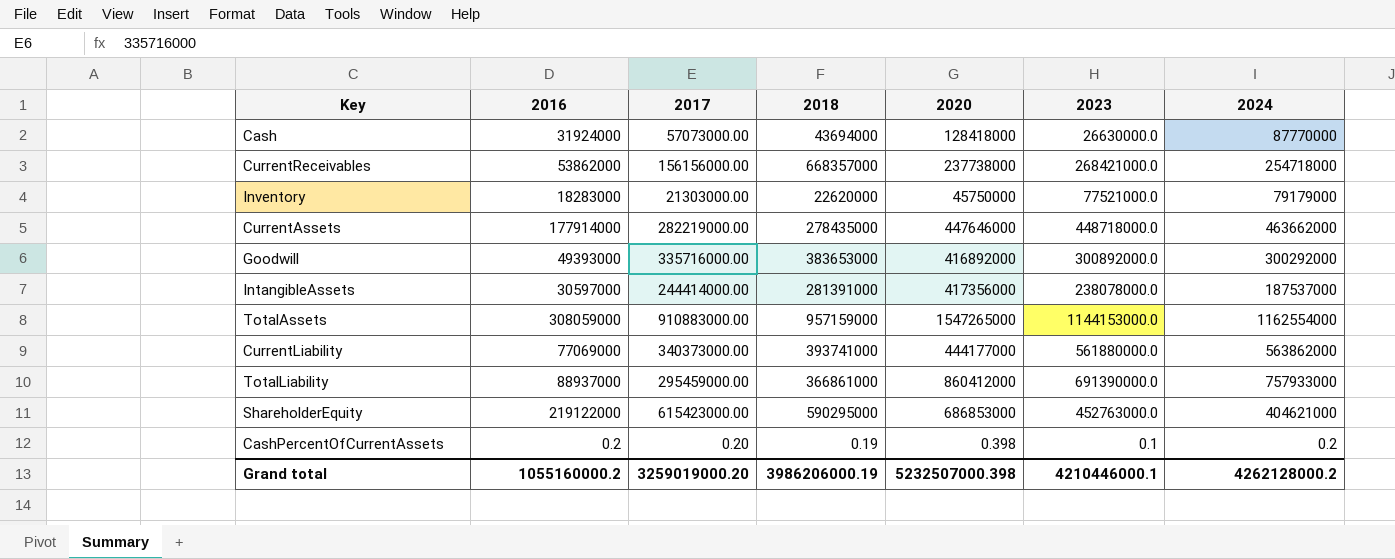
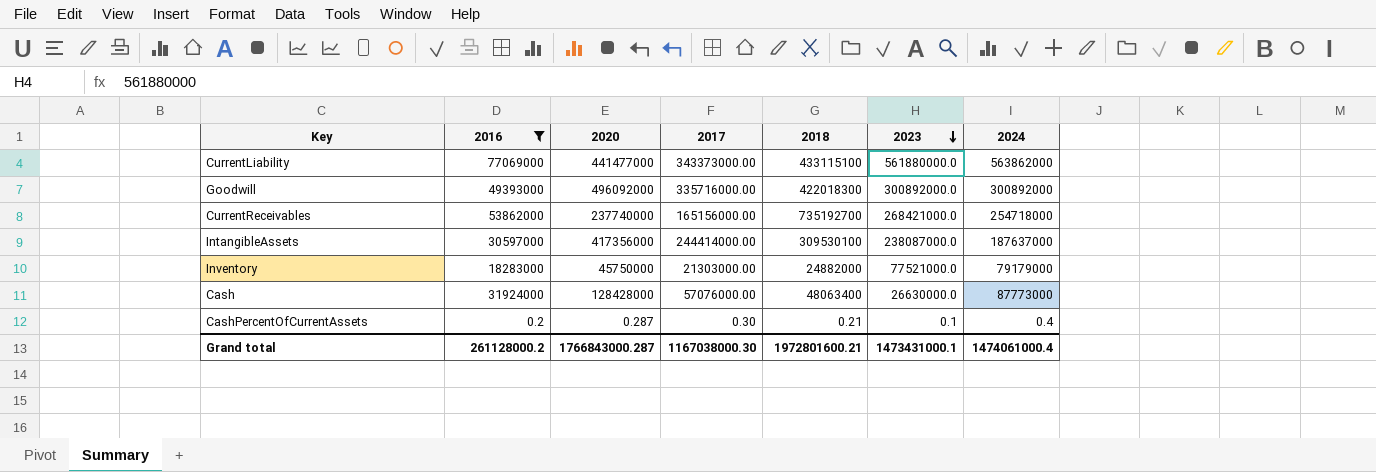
filter: none -> 2016 <= 77069000
row order: none -> 2023 descending
column 2020 | position: 5 -> 3
CurrentLiability | 2020: 444177000 -> 441477000
CurrentLiability | 2017: 340373000.00 -> 343373000.00
CurrentLiability | 2018: 393741000 -> 433115100
Goodwill | 2020: 416892000 -> 496092000
Goodwill | 2018: 383653000 -> 422018300
Goodwill | 2024: 300292000 -> 300892000
CurrentReceivables | 2020: 237738000 -> 237740000
CurrentReceivables | 2017: 156156000.00 -> 165156000.00
CurrentReceivables | 2018: 668357000 -> 735192700
IntangibleAssets | 2018: 281391000 -> 309530100
IntangibleAssets | 2023: 238078000.0 -> 238087000.0
IntangibleAssets | 2024: 187537000 -> 187637000
Inventory | 2018: 22620000 -> 24882000
Cash | 2020: 128418000 -> 128428000
Cash | 2017: 57073000.00 -> 57076000.00
Cash | 2018: 43694000 -> 48063400
Cash | 2024: 87770000 -> 87773000
CashPercentOfCurrentAssets | 2020: 0.398 -> 0.287
CashPercentOfCurrentAssets | 2017: 0.20 -> 0.30
CashPercentOfCurrentAssets | 2018: 0.19 -> 0.21
CashPercentOfCurrentAssets | 2024: 0.2 -> 0.4
Grand total | 2016: 1055160000.2 -> 261128000.2
Grand total | 2020: 5232507000.398 -> 1766843000.287
Grand total | 2017: 3259019000.20 -> 1167038000.30
Grand total | 2018: 3986206000.19 -> 1972801600.21
Grand total | 2023: 4210446000.1 -> 1473431000.1
Grand total | 2024: 4262128000.2 -> 1474061000.4

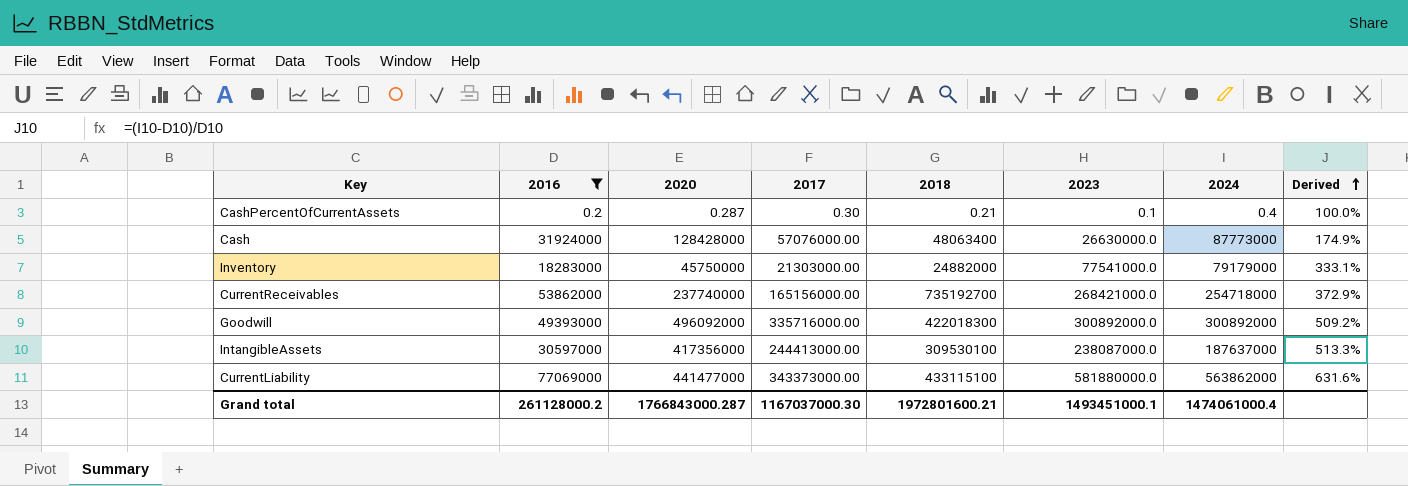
row order: 2023 descending -> Derived ascending
column Derived | formula: none -> ([2024] - [2016]) / [2016]
Inventory | 2023: 77521000.0 -> 77541000.0
IntangibleAssets | 2017: 244414000.00 -> 244413000.00
CurrentLiability | 2023: 561880000.0 -> 581880000.0
Grand total | 2017: 1167038000.30 -> 1167037000.30
Grand total | 2023: 1473431000.1 -> 1493451000.1

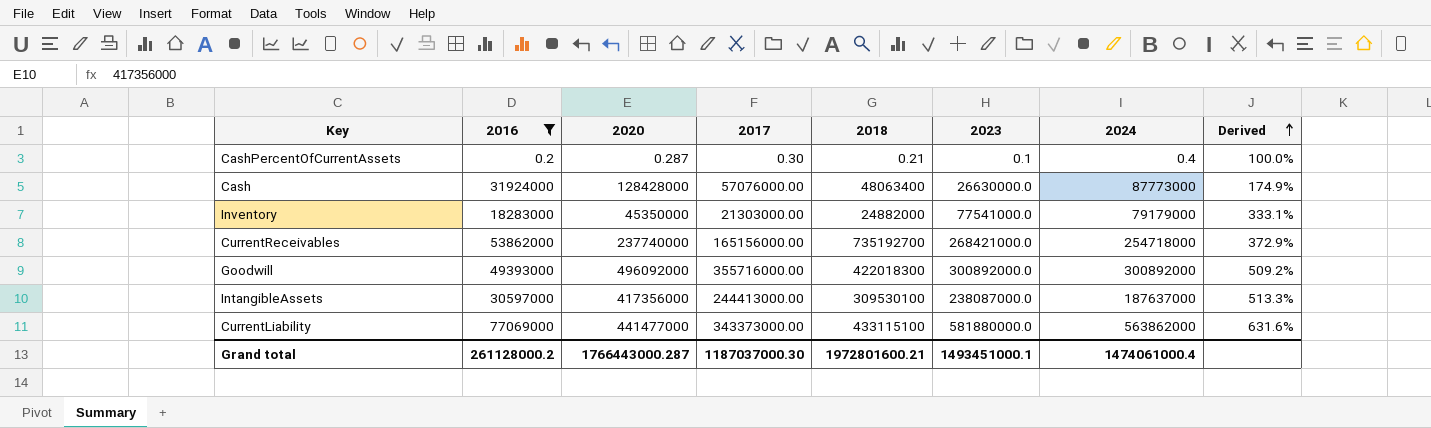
Inventory | 2020: 45750000 -> 45350000
Goodwill | 2017: 335716000.00 -> 355716000.00
Grand total | 2020: 1766843000.287 -> 1766443000.287
Grand total | 2017: 1167037000.30 -> 1187037000.30

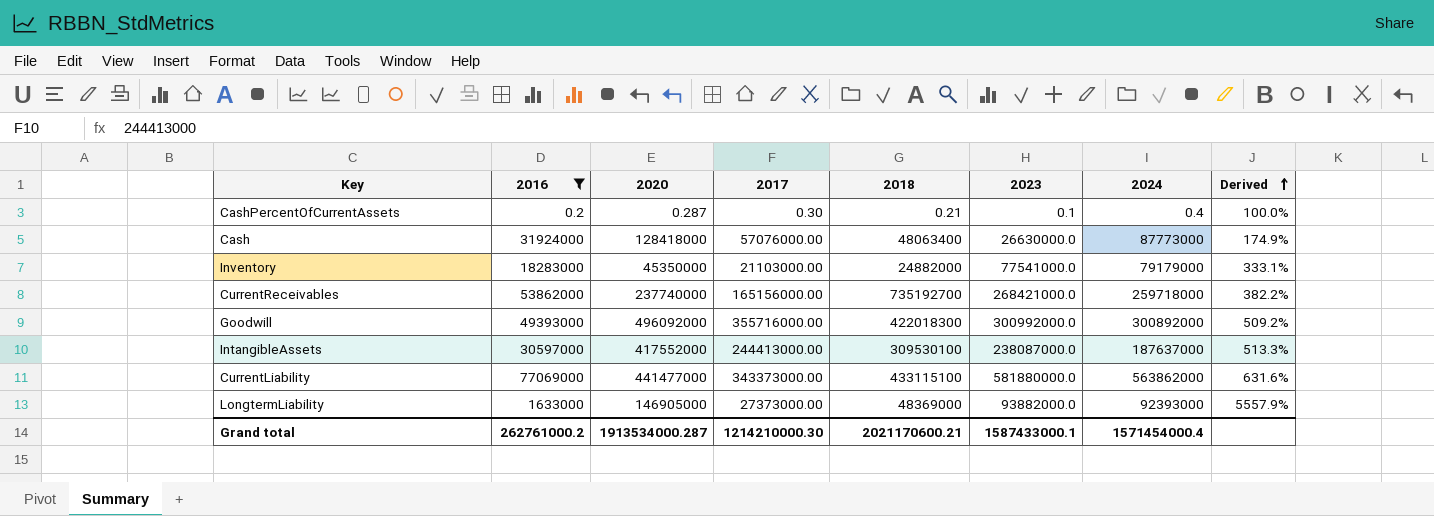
Cash | 2020: 128428000 -> 128418000
Inventory | 2017: 21303000.00 -> 21103000.00
CurrentReceivables | 2024: 254718000 -> 259718000
CurrentReceivables | Derived: 372.9% -> 382.2%
Goodwill | 2023: 300892000.0 -> 300992000.0
IntangibleAssets | 2020: 417356000 -> 417552000
row LongtermLiability: none -> 1633000 | 146905000 | 27373000.00 | 48369000 | 93882000.0 | 92393000 | 5557.9%
Grand total | 2016: 261128000.2 -> 262761000.2
Grand total | 2020: 1766443000.287 -> 1913534000.287
Grand total | 2017: 1187037000.30 -> 1214210000.30
Grand total | 2018: 1972801600.21 -> 2021170600.21
Grand total | 2023: 1493451000.1 -> 1587433000.1
Grand total | 2024: 1474061000.4 -> 1571454000.4

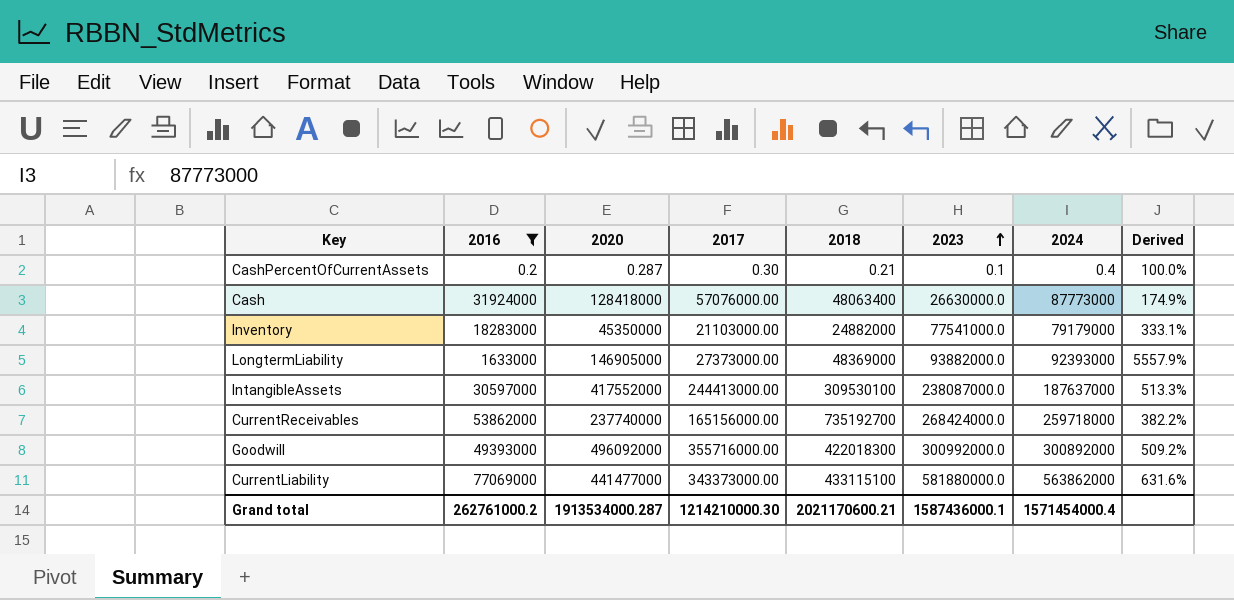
row order: Derived ascending -> 2023 ascending
CurrentReceivables | 2023: 268421000.0 -> 268424000.0
Grand total | 2023: 1587433000.1 -> 1587436000.1

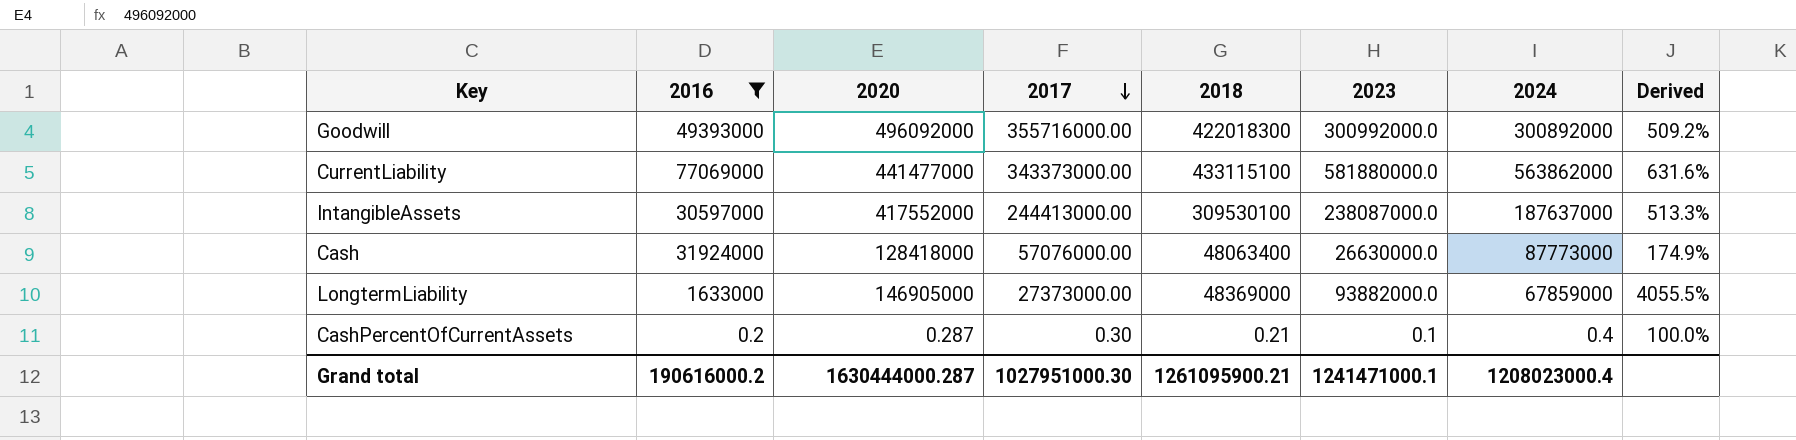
row order: 2023 ascending -> 2017 descending
row Inventory: 18283000 | 45350000 | 21103000.00 | 24882000 | 77541000.0 | 79179000 | 333.1% -> none
row CurrentReceivables: 53862000 | 237740000 | 165156000.00 | 735192700 | 268424000.0 | 259718000 | 382.2% -> none
LongtermLiability | 2024: 92393000 -> 67859000
LongtermLiability | Derived: 5557.9% -> 4055.5%
Grand total | 2016: 262761000.2 -> 190616000.2
Grand total | 2020: 1913534000.287 -> 1630444000.287
Grand total | 2017: 1214210000.30 -> 1027951000.30
Grand total | 2018: 2021170600.21 -> 1261095900.21
Grand total | 2023: 1587436000.1 -> 1241471000.1
Grand total | 2024: 1571454000.4 -> 1208023000.4

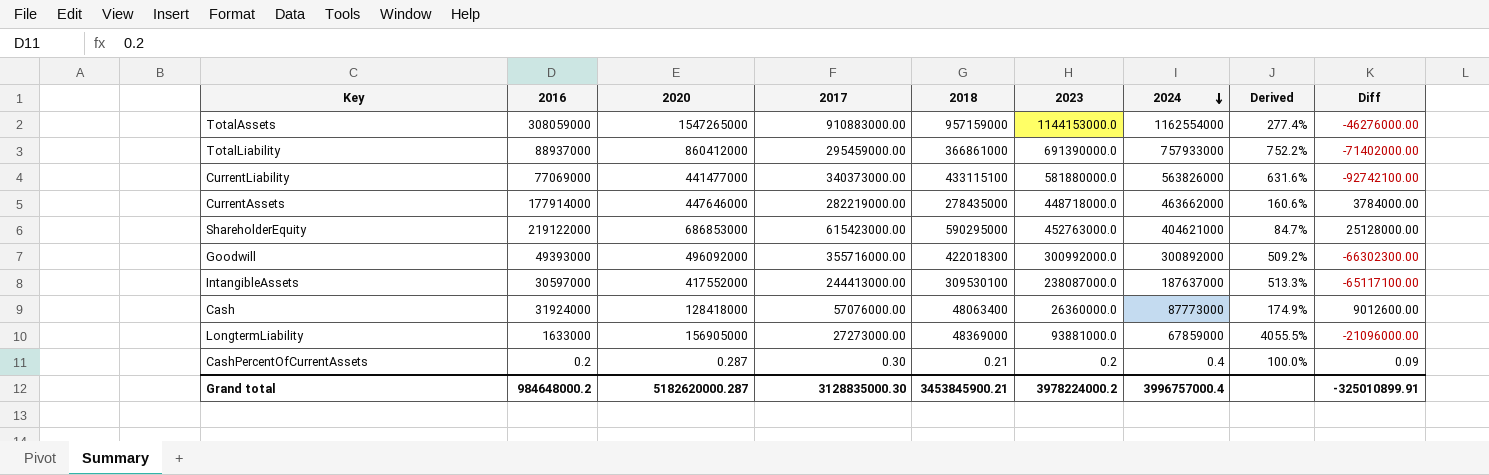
filter: 2016 <= 77069000 -> none
row order: 2017 descending -> 2024 descending
column Diff | formula: none -> [2017] - [2018]
CurrentLiability | 2017: 343373000.00 -> 340373000.00
CurrentLiability | 2024: 563862000 -> 563826000
Cash | 2023: 26630000.0 -> 26360000.0
LongtermLiability | 2020: 146905000 -> 156905000
LongtermLiability | 2017: 27373000.00 -> 27273000.00
LongtermLiability | 2023: 93882000.0 -> 93881000.0
CashPercentOfCurrentAssets | 2023: 0.1 -> 0.2
Grand total | 2016: 190616000.2 -> 984648000.2
Grand total | 2020: 1630444000.287 -> 5182620000.287
Grand total | 2017: 1027951000.30 -> 3128835000.30
Grand total | 2018: 1261095900.21 -> 3453845900.21
Grand total | 2023: 1241471000.1 -> 3978224000.2
Grand total | 2024: 1208023000.4 -> 3996757000.4

